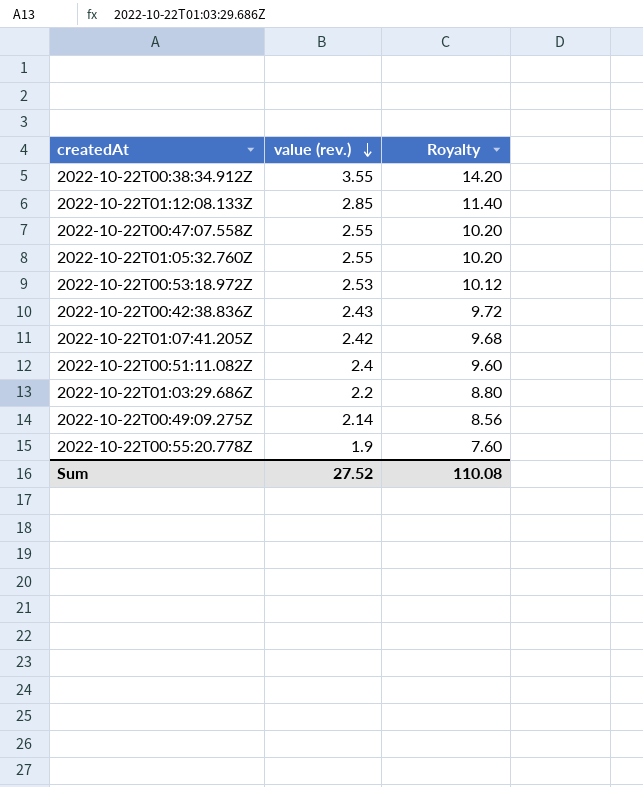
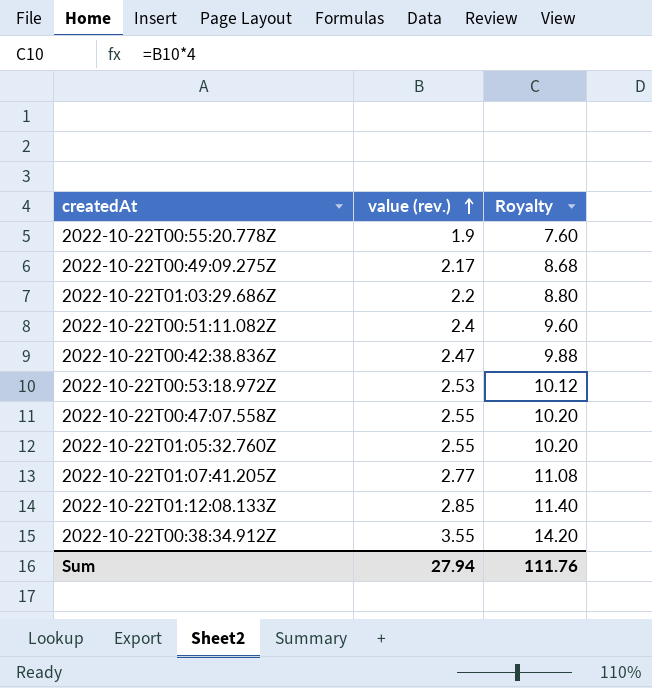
row order: value (rev.) descending -> value (rev.) ascending
2022-10-22T00:49:09.275Z | value (rev.): 2.14 -> 2.17
2022-10-22T00:49:09.275Z | Royalty: 8.56 -> 8.68
2022-10-22T00:42:38.836Z | value (rev.): 2.43 -> 2.47
2022-10-22T00:42:38.836Z | Royalty: 9.72 -> 9.88
2022-10-22T01:07:41.205Z | value (rev.): 2.42 -> 2.77
2022-10-22T01:07:41.205Z | Royalty: 9.68 -> 11.08
Sum | value (rev.): 27.52 -> 27.94
Sum | Royalty: 110.08 -> 111.76

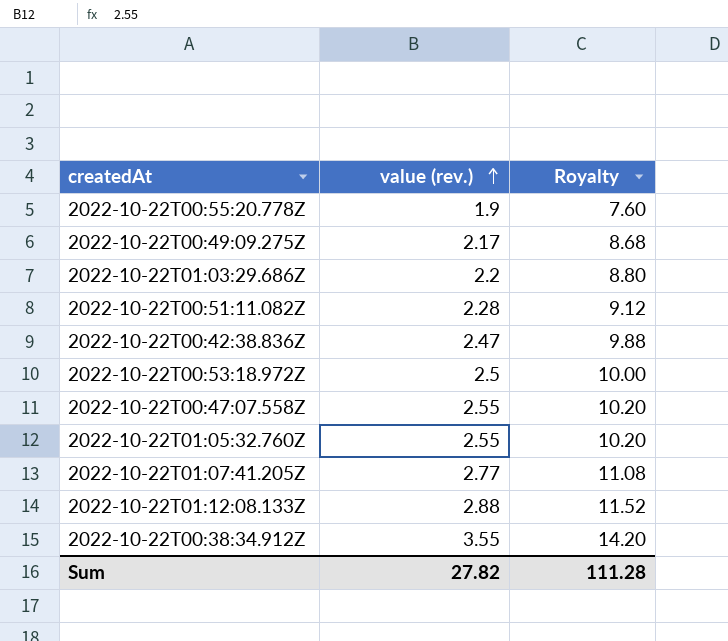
2022-10-22T00:51:11.082Z | value (rev.): 2.4 -> 2.28
2022-10-22T00:51:11.082Z | Royalty: 9.60 -> 9.12
2022-10-22T00:53:18.972Z | value (rev.): 2.53 -> 2.5
2022-10-22T00:53:18.972Z | Royalty: 10.12 -> 10.00
2022-10-22T01:12:08.133Z | value (rev.): 2.85 -> 2.88
2022-10-22T01:12:08.133Z | Royalty: 11.40 -> 11.52
Sum | value (rev.): 27.94 -> 27.82
Sum | Royalty: 111.76 -> 111.28

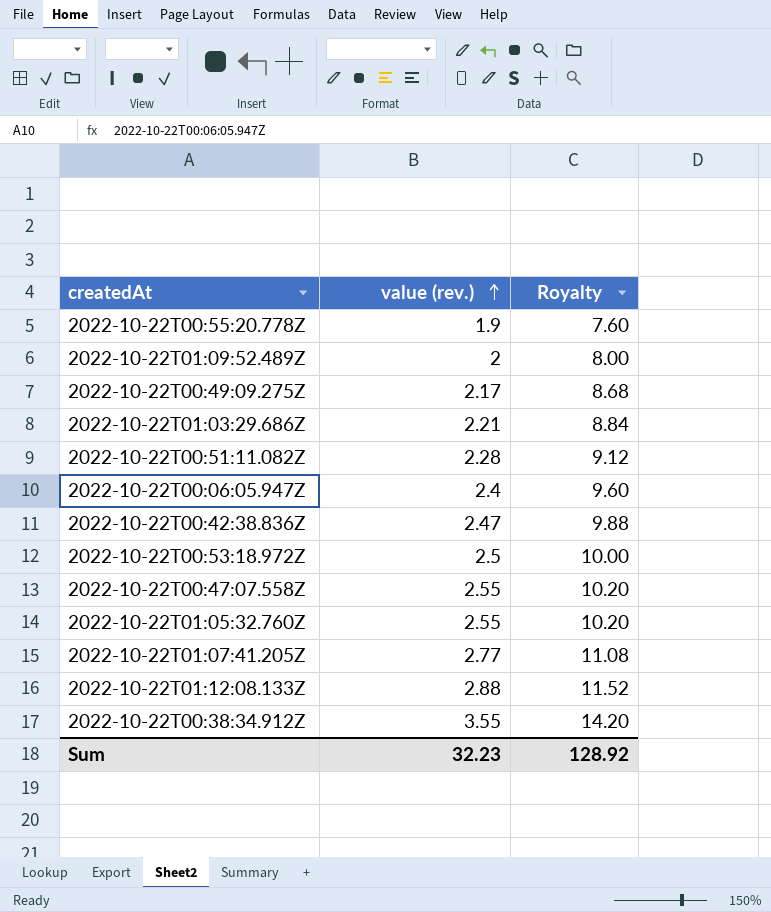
row 2022-10-22T01:09:52.489Z: none -> 2 | 8.00
2022-10-22T01:03:29.686Z | value (rev.): 2.2 -> 2.21
2022-10-22T01:03:29.686Z | Royalty: 8.80 -> 8.84
row 2022-10-22T00:06:05.947Z: none -> 2.4 | 9.60
Sum | value (rev.): 27.82 -> 32.23
Sum | Royalty: 111.28 -> 128.92

